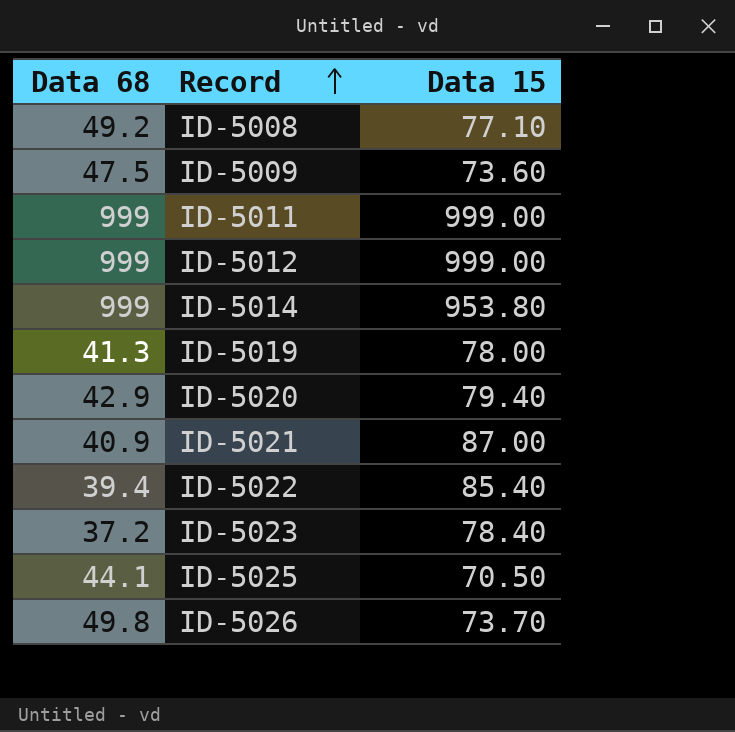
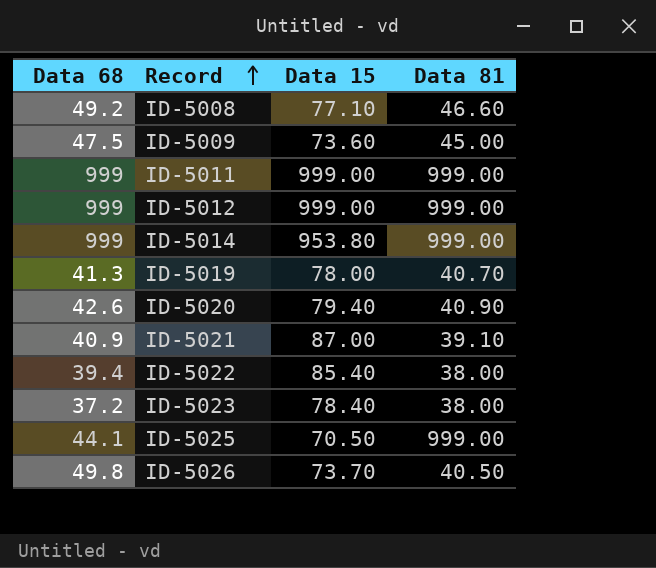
column Data 81 | position: none -> 4
ID-5020 | Data 68: 42.9 -> 42.6

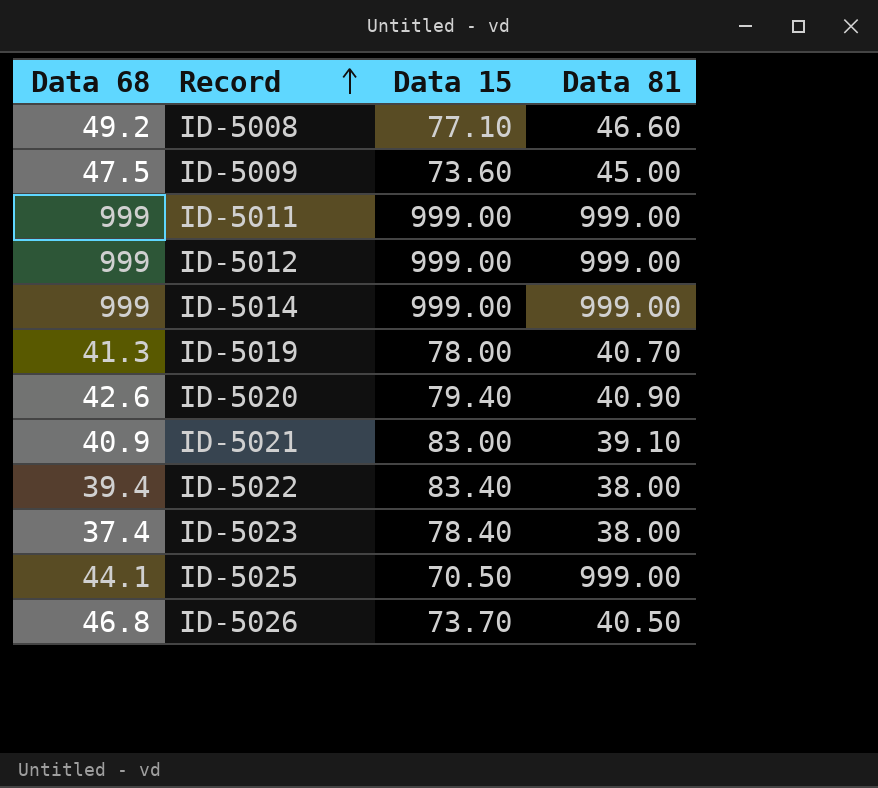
ID-5014 | Data 15: 953.80 -> 999.00
ID-5021 | Data 15: 87.00 -> 83.00
ID-5022 | Data 15: 85.40 -> 83.40
ID-5023 | Data 68: 37.2 -> 37.4
ID-5026 | Data 68: 49.8 -> 46.8

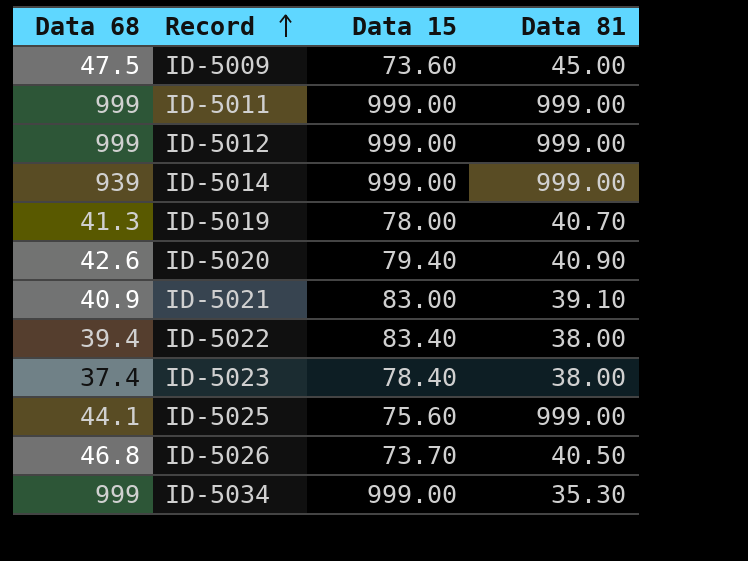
row ID-5008: 49.2 | 77.10 | 46.60 -> none
ID-5014 | Data 68: 999 -> 939
ID-5025 | Data 15: 70.50 -> 75.60
row ID-5034: none -> 999 | 999.00 | 35.30

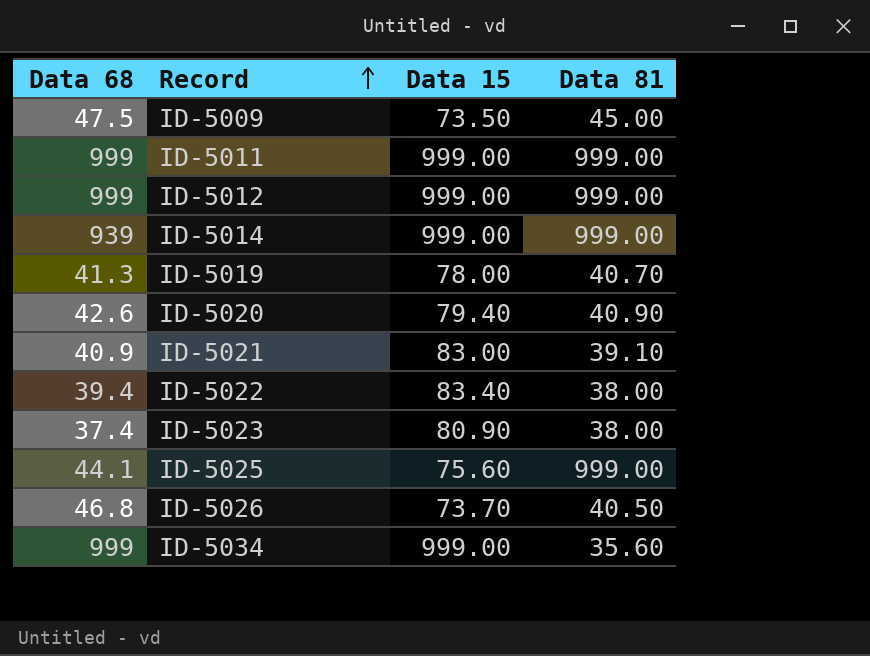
ID-5009 | Data 15: 73.60 -> 73.50
ID-5023 | Data 15: 78.40 -> 80.90
ID-5034 | Data 81: 35.30 -> 35.60

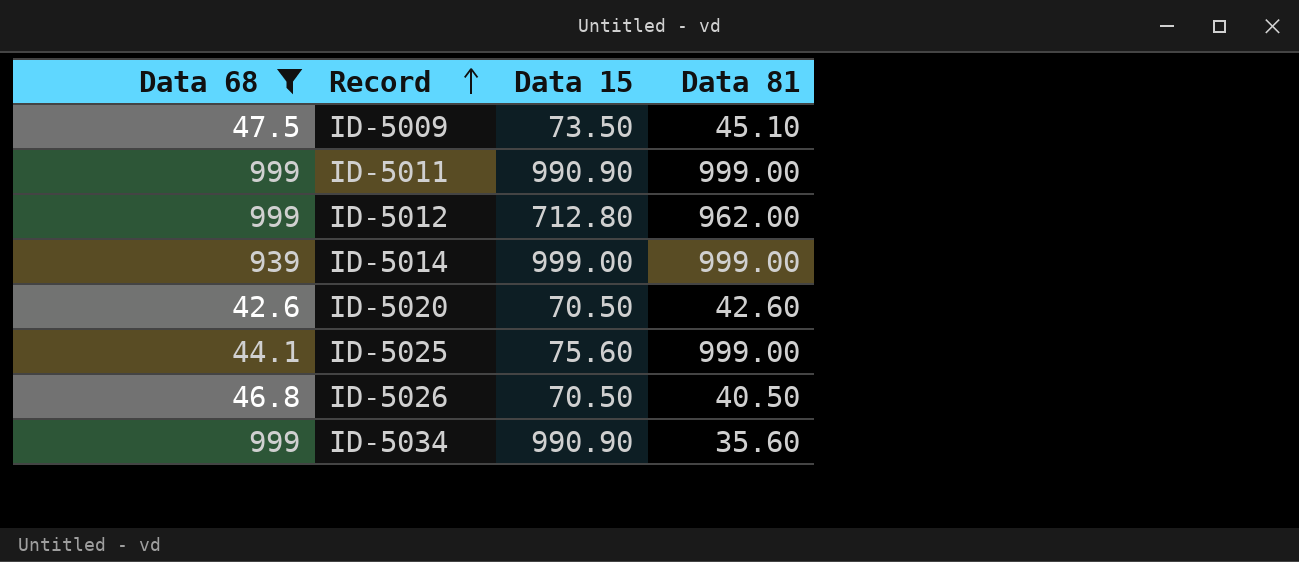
filter: none -> Data 68 >= 42.6
ID-5009 | Data 81: 45.00 -> 45.10
ID-5011 | Data 15: 999.00 -> 990.90
ID-5012 | Data 15: 999.00 -> 712.80
ID-5012 | Data 81: 999.00 -> 962.00
ID-5020 | Data 15: 79.40 -> 70.50
ID-5020 | Data 81: 40.90 -> 42.60
ID-5026 | Data 15: 73.70 -> 70.50
ID-5034 | Data 15: 999.00 -> 990.90

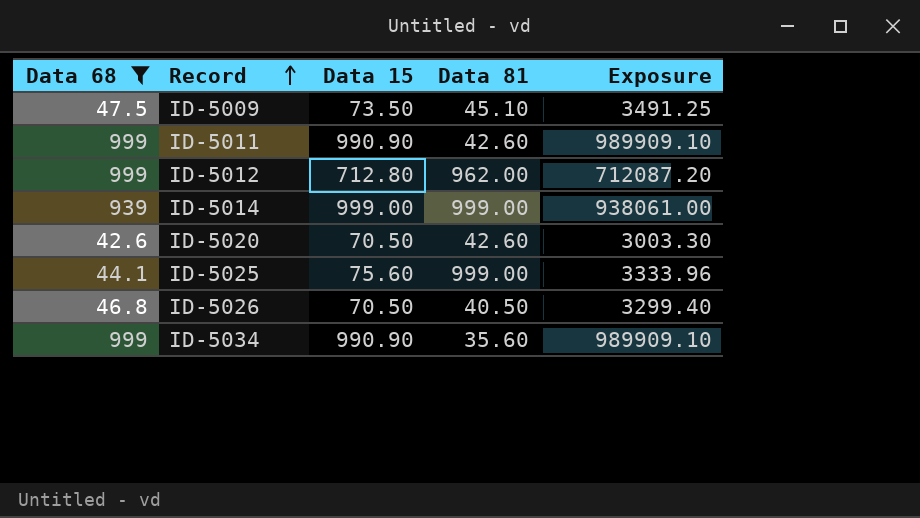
column Exposure | formula: none -> [Data 68] * [Data 15]
ID-5011 | Data 81: 999.00 -> 42.60

